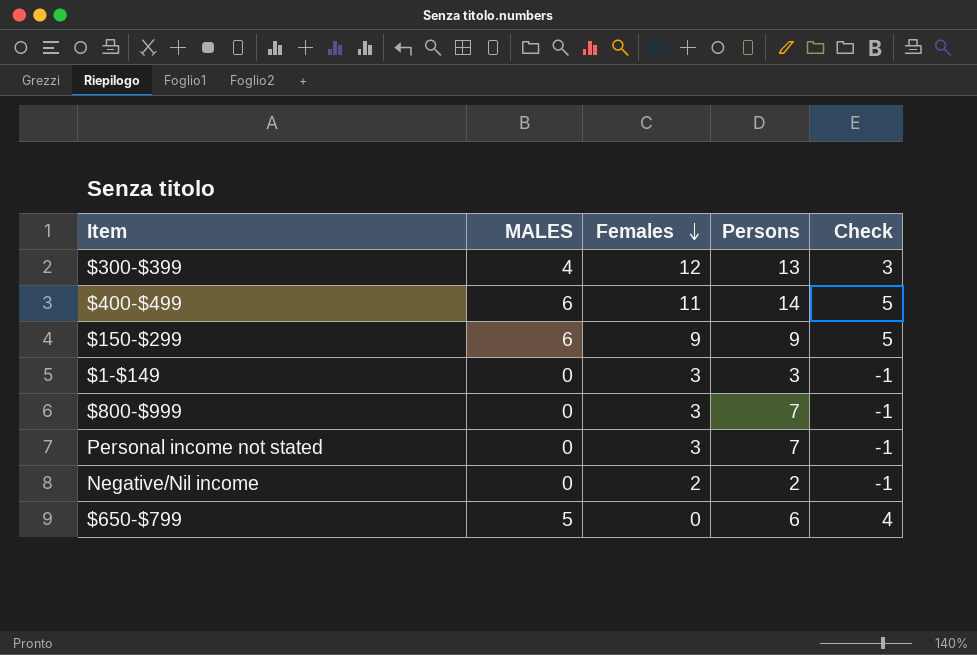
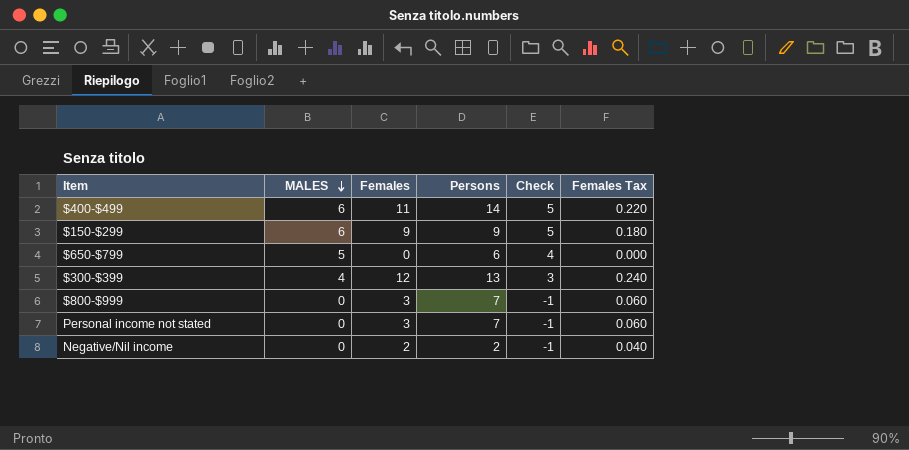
row order: Females descending -> MALES descending
column Females Tax | formula: none -> [Females] * 0.02
row $1-$149: 0 | 3 | 3 | -1 -> none

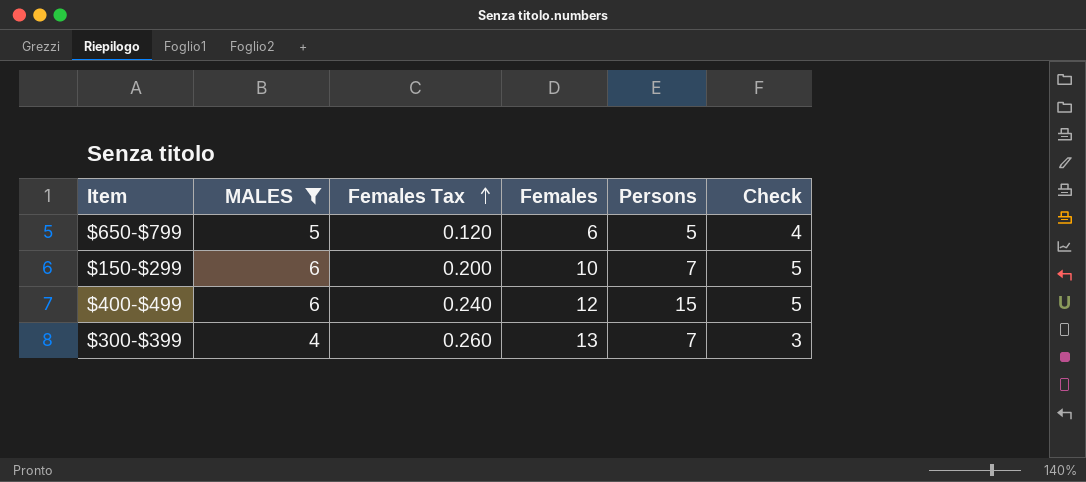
filter: none -> MALES != 0
row order: MALES descending -> Females Tax ascending
column Females Tax | position: 6 -> 3
$650-$799 | Females Tax: 0.000 -> 0.120
$650-$799 | Females: 0 -> 6
$650-$799 | Persons: 6 -> 5
$150-$299 | Females Tax: 0.180 -> 0.200
$150-$299 | Females: 9 -> 10
$150-$299 | Persons: 9 -> 7
$400-$499 | Females Tax: 0.220 -> 0.240
$400-$499 | Females: 11 -> 12
$400-$499 | Persons: 14 -> 15
$300-$399 | Females Tax: 0.240 -> 0.260
$300-$399 | Females: 12 -> 13
$300-$399 | Persons: 13 -> 7

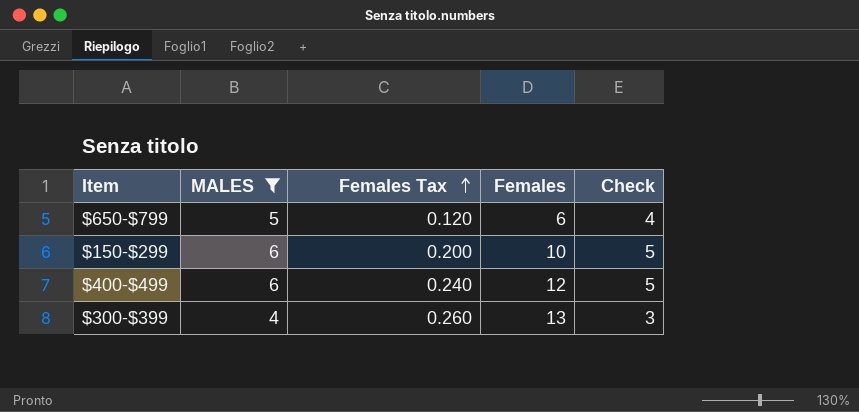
column Persons | position: 5 -> none

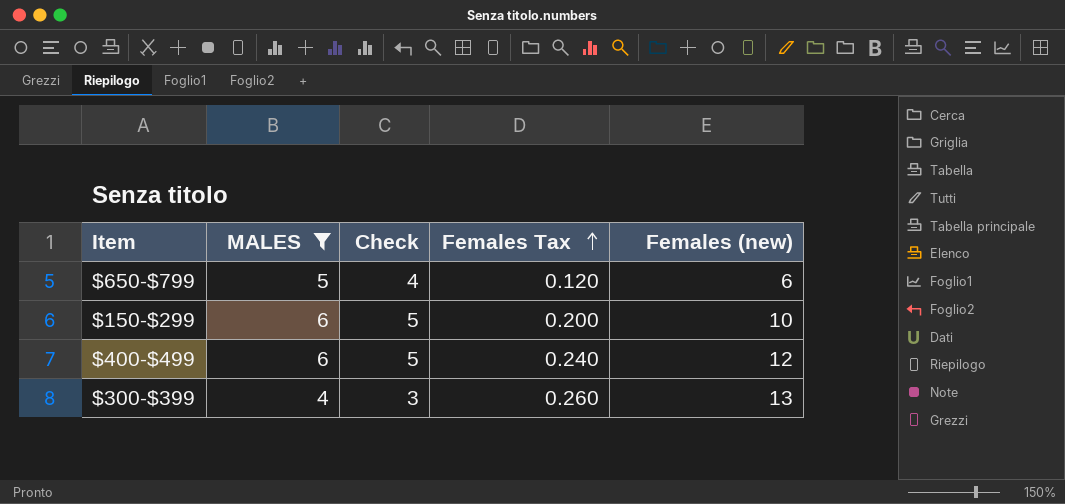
column Check | position: 5 -> 3
column name: Females -> Females (new)

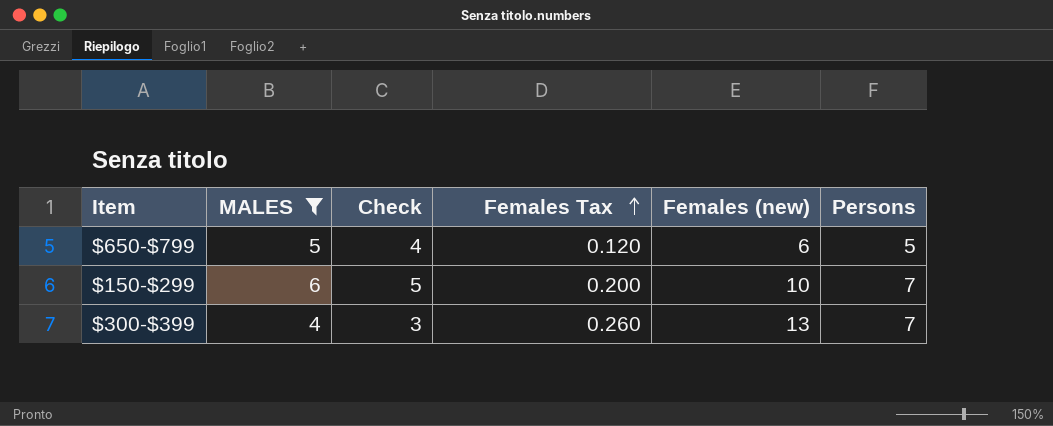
column Persons | position: none -> 6
row $400-$499: 6 | 5 | 0.240 | 12 -> none

